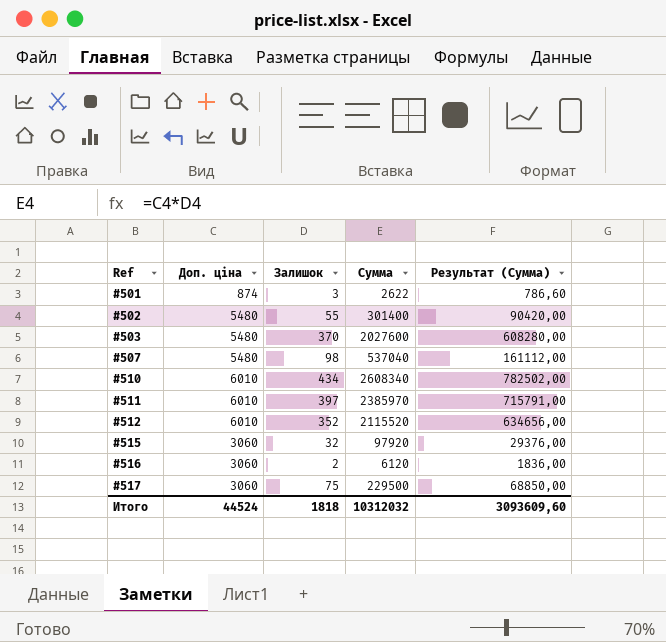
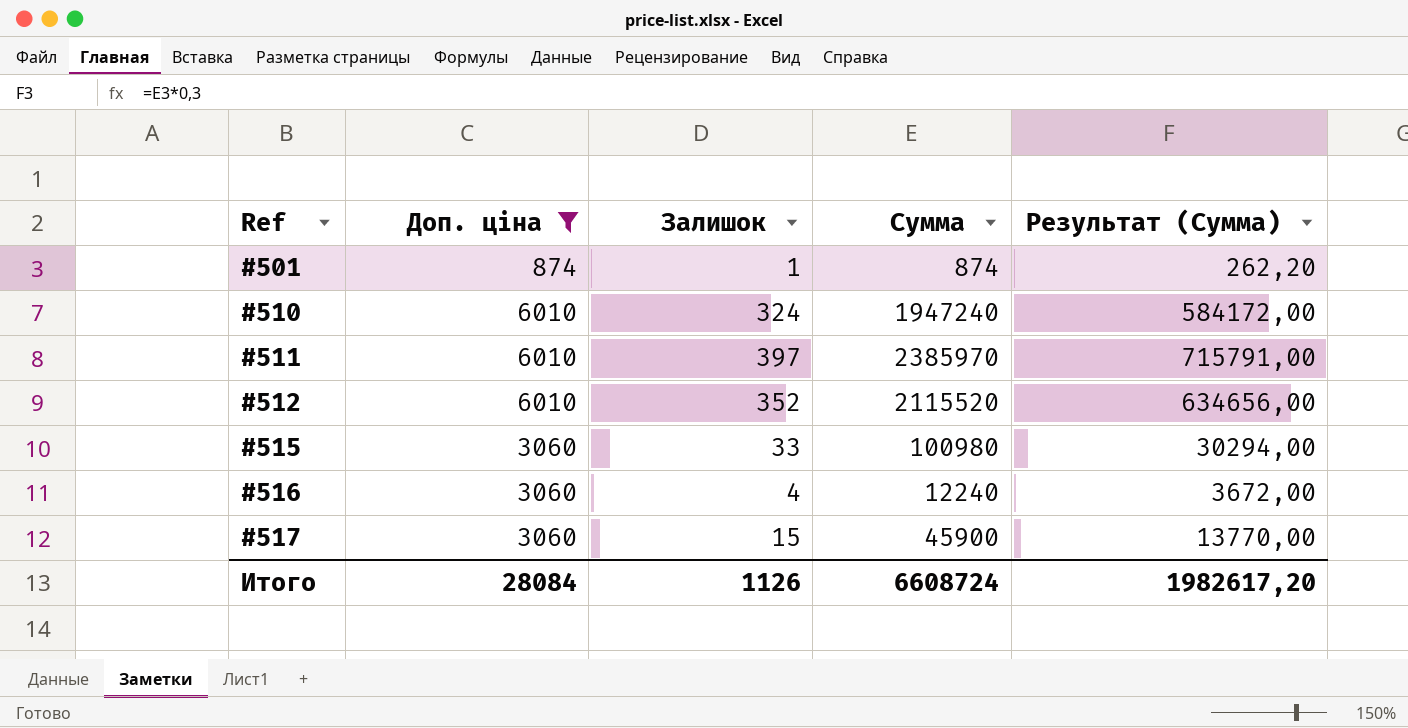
filter: none -> Доп. ціна != 5480
#501 | Залишок: 3 -> 1
#501 | Сумма: 2622 -> 874
#501 | Результат (Сумма): 786,60 -> 262,20
#510 | Залишок: 434 -> 324
#510 | Сумма: 2608340 -> 1947240
#510 | Результат (Сумма): 782502,00 -> 584172,00
#515 | Залишок: 32 -> 33
#515 | Сумма: 97920 -> 100980
#515 | Результат (Сумма): 29376,00 -> 30294,00
#516 | Залишок: 2 -> 4
#516 | Сумма: 6120 -> 12240
#516 | Результат (Сумма): 1836,00 -> 3672,00
#517 | Залишок: 75 -> 15
#517 | Сумма: 229500 -> 45900
#517 | Результат (Сумма): 68850,00 -> 13770,00
Итого | Доп. ціна: 44524 -> 28084
Итого | Залишок: 1818 -> 1126
Итого | Сумма: 10312032 -> 6608724
Итого | Результат (Сумма): 3093609,60 -> 1982617,20

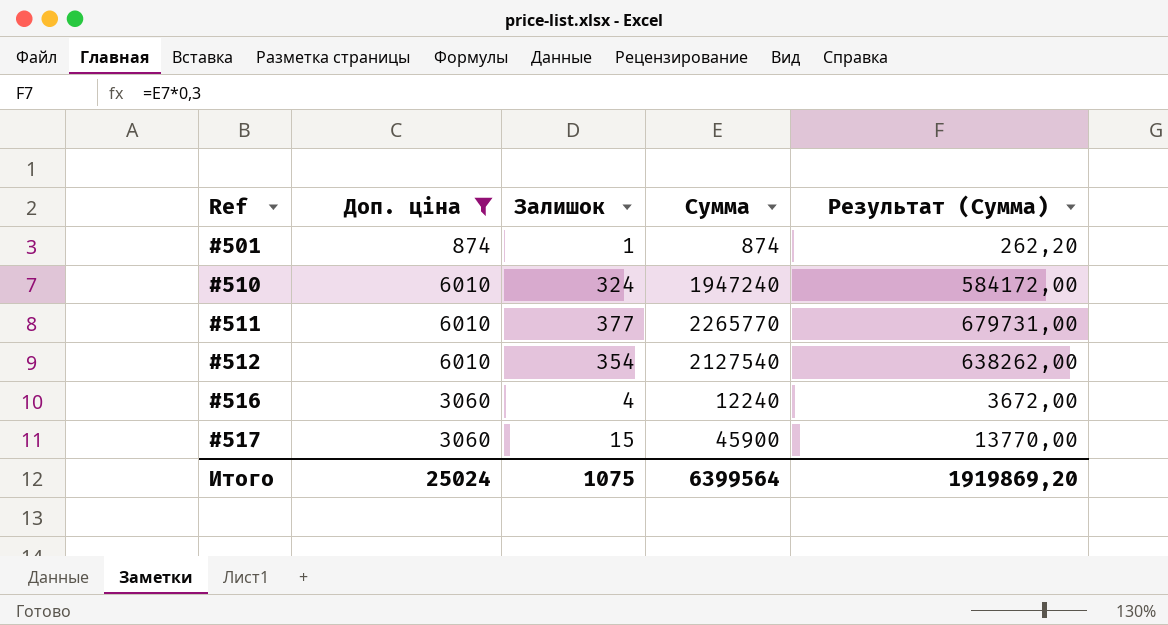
row #515: 3060 | 33 | 100980 | 30294,00 -> none
#511 | Залишок: 397 -> 377
#511 | Сумма: 2385970 -> 2265770
#511 | Результат (Сумма): 715791,00 -> 679731,00
#512 | Залишок: 352 -> 354
#512 | Сумма: 2115520 -> 2127540
#512 | Результат (Сумма): 634656,00 -> 638262,00
Итого | Доп. ціна: 28084 -> 25024
Итого | Залишок: 1126 -> 1075
Итого | Сумма: 6608724 -> 6399564
Итого | Результат (Сумма): 1982617,20 -> 1919869,20

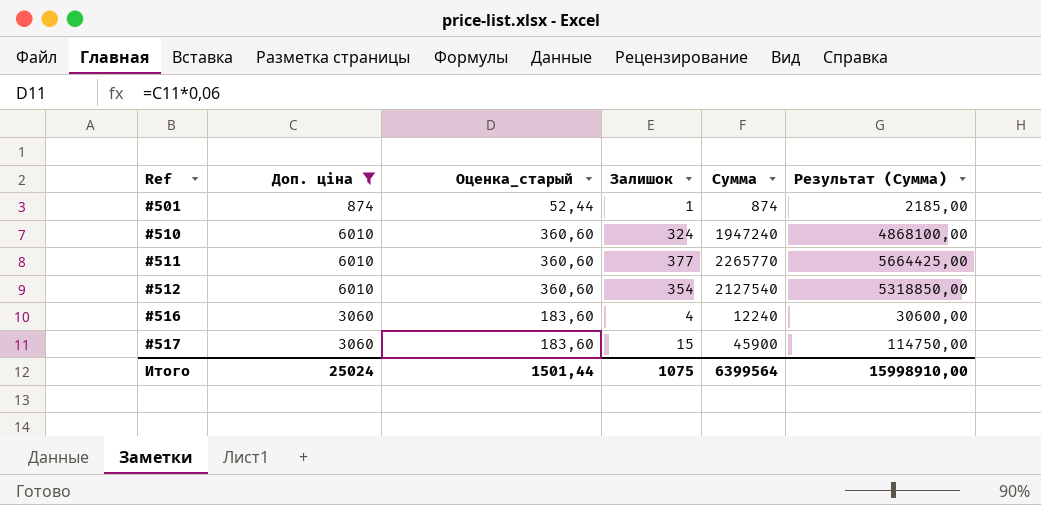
column Оценка_старый | formula: none -> [Доп. ціна] * 0,06
column Результат (Сумма) | formula: [Сумма] * 0,3 -> [Сумма] * 2,5
Итого | Результат (Сумма): 1919869,20 -> 15998910,00

